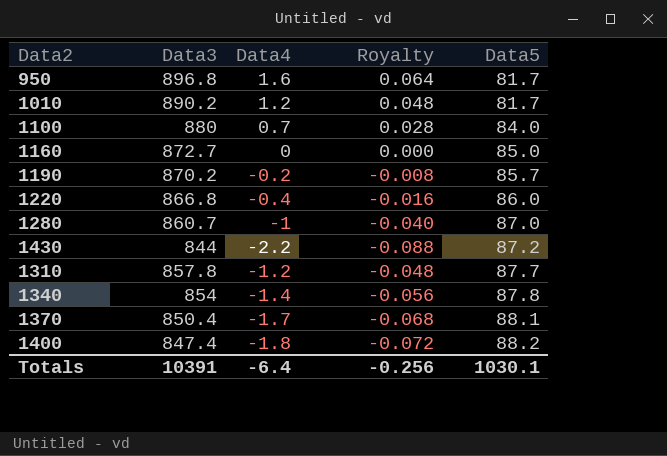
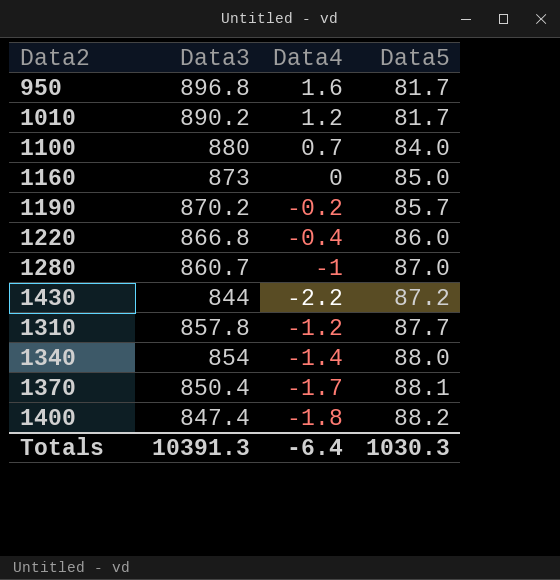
column Royalty | formula: [Data4] * 0.04 -> none
1160 | Data3: 872.7 -> 873
1340 | Data5: 87.8 -> 88.0
Totals | Data3: 10391 -> 10391.3
Totals | Data5: 1030.1 -> 1030.3

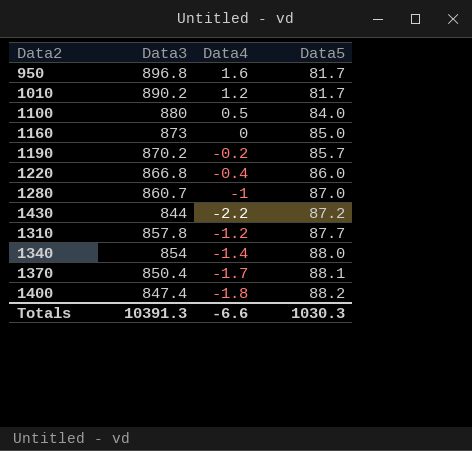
1100 | Data4: 0.7 -> 0.5
Totals | Data4: -6.4 -> -6.6

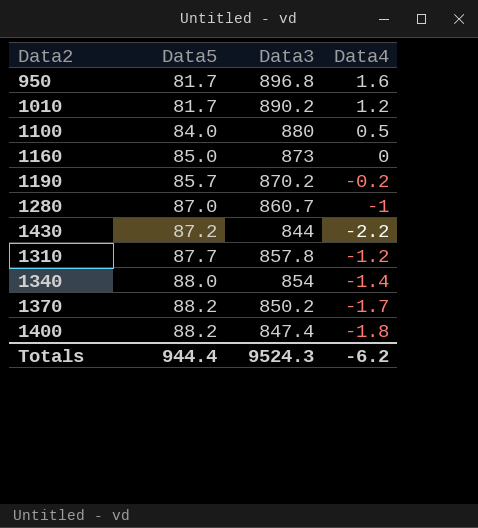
column Data5 | position: 4 -> 2
row 1220: 866.8 | -0.4 | 86.0 -> none
1370 | Data5: 88.1 -> 88.2
1370 | Data3: 850.4 -> 850.2
Totals | Data5: 1030.3 -> 944.4
Totals | Data3: 10391.3 -> 9524.3
Totals | Data4: -6.6 -> -6.2

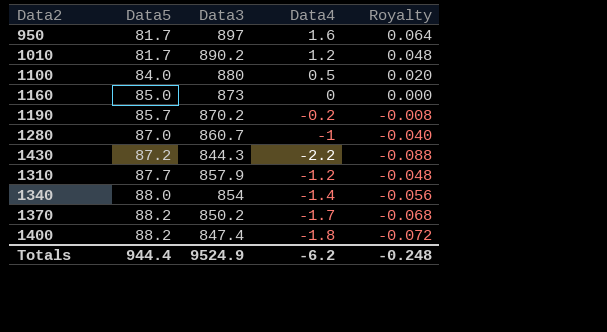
column Royalty | formula: none -> [Data4] * 0.04
950 | Data3: 896.8 -> 897
1430 | Data3: 844 -> 844.3
1310 | Data3: 857.8 -> 857.9
Totals | Data3: 9524.3 -> 9524.9

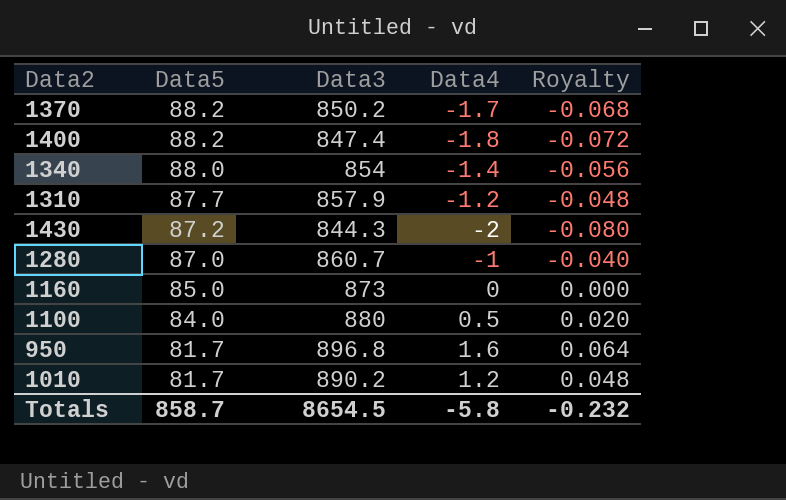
row order: Data5 ascending -> Data5 descending
row 1190: 85.7 | 870.2 | -0.2 | -0.008 -> none
1430 | Data4: -2.2 -> -2
1430 | Royalty: -0.088 -> -0.080
950 | Data3: 897 -> 896.8
Totals | Data5: 944.4 -> 858.7
Totals | Data3: 9524.9 -> 8654.5
Totals | Data4: -6.2 -> -5.8
Totals | Royalty: -0.248 -> -0.232

